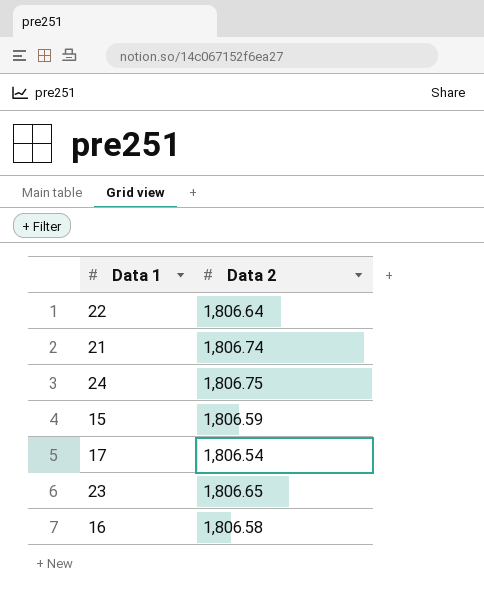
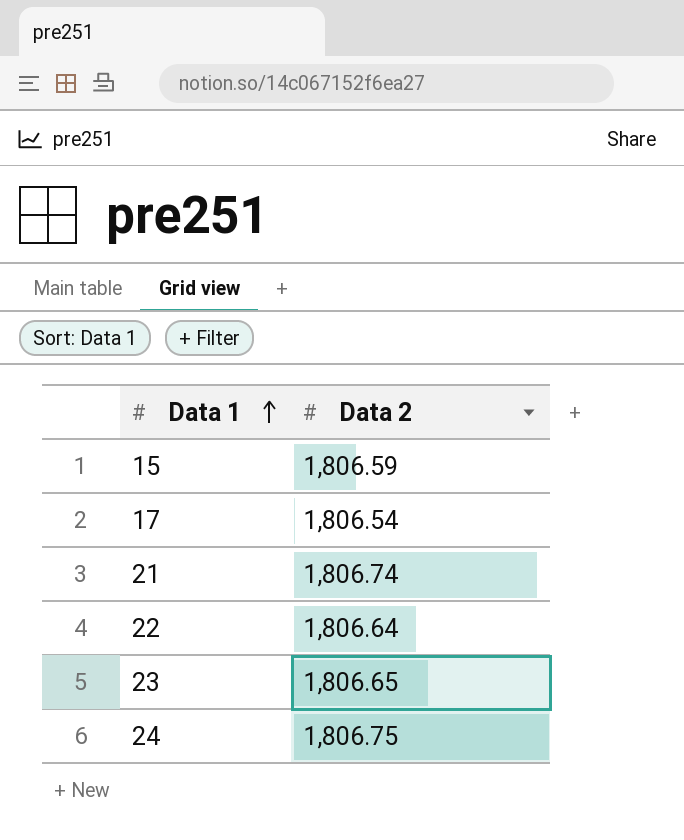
row order: none -> Data 1 ascending
row 16: 1,806.58 -> none

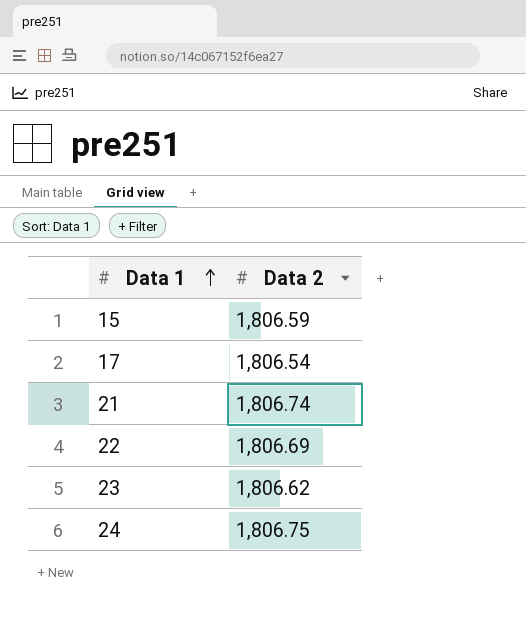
22 | Data 2: 1,806.64 -> 1,806.69
23 | Data 2: 1,806.65 -> 1,806.62

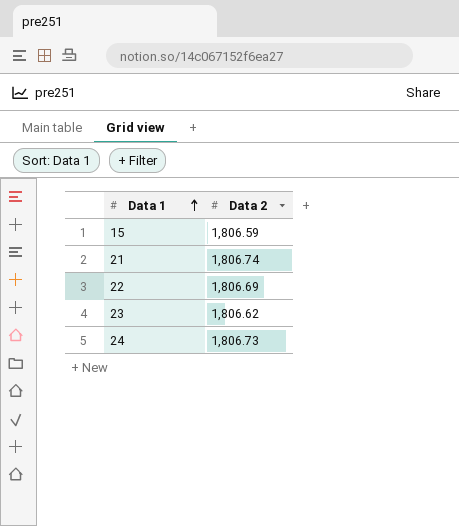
row 17: 1,806.54 -> none
24 | Data 2: 1,806.75 -> 1,806.73

